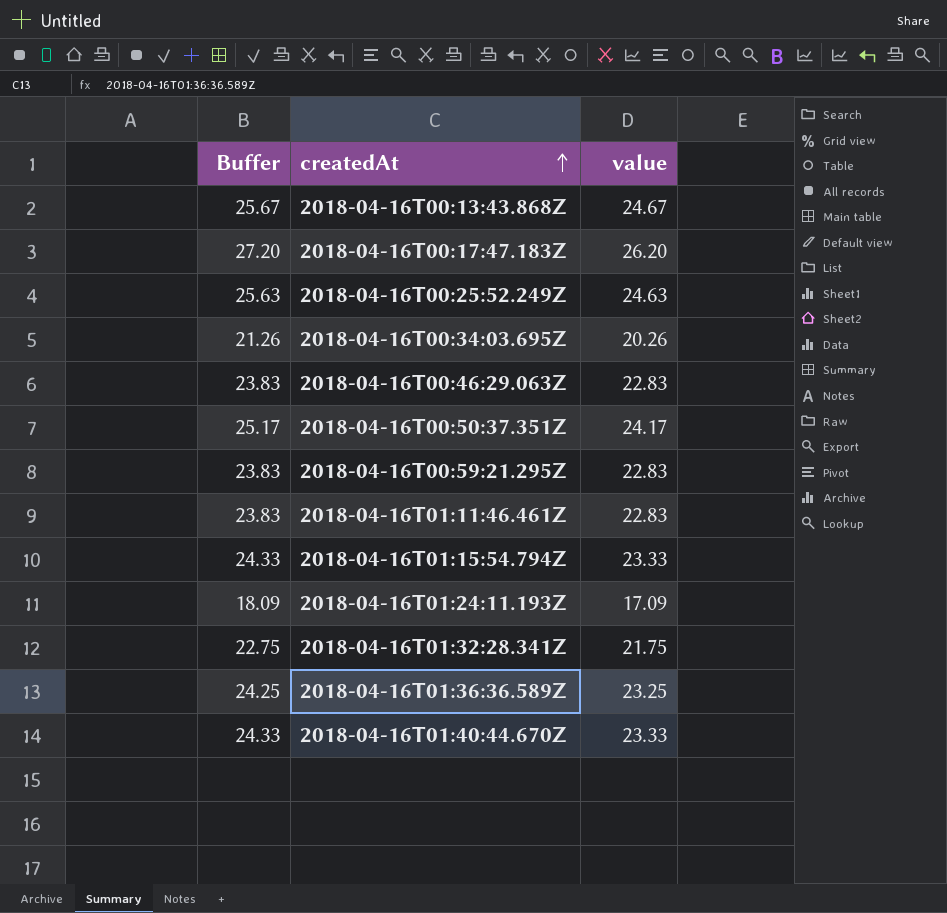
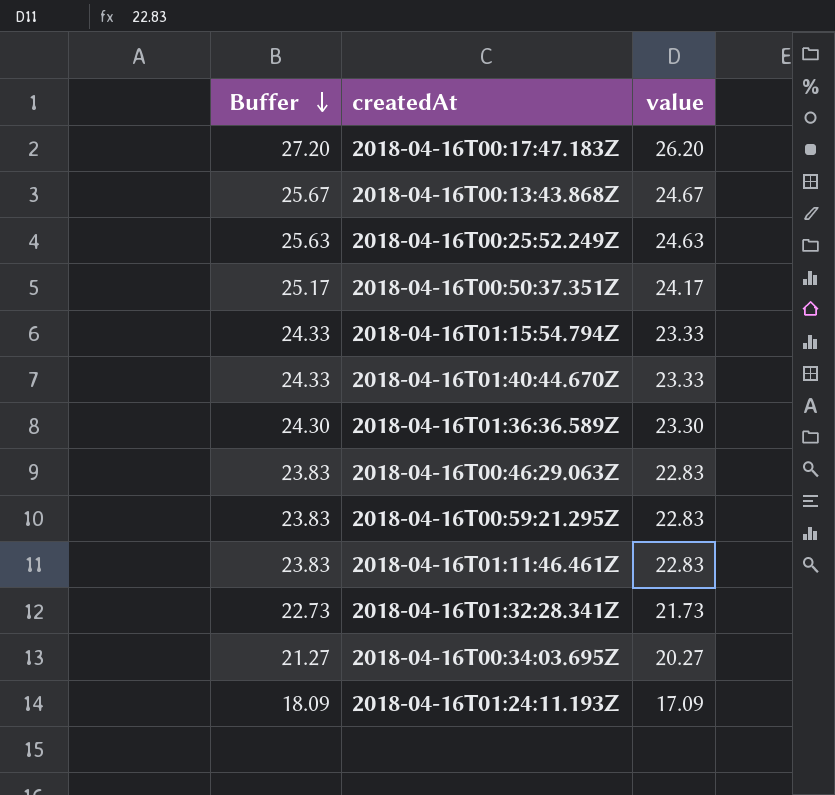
row order: createdAt ascending -> Buffer descending
2018-04-16T01:36:36.589Z | Buffer: 24.25 -> 24.30
2018-04-16T01:36:36.589Z | value: 23.25 -> 23.30
2018-04-16T01:32:28.341Z | Buffer: 22.75 -> 22.73
2018-04-16T01:32:28.341Z | value: 21.75 -> 21.73
2018-04-16T00:34:03.695Z | Buffer: 21.26 -> 21.27
2018-04-16T00:34:03.695Z | value: 20.26 -> 20.27

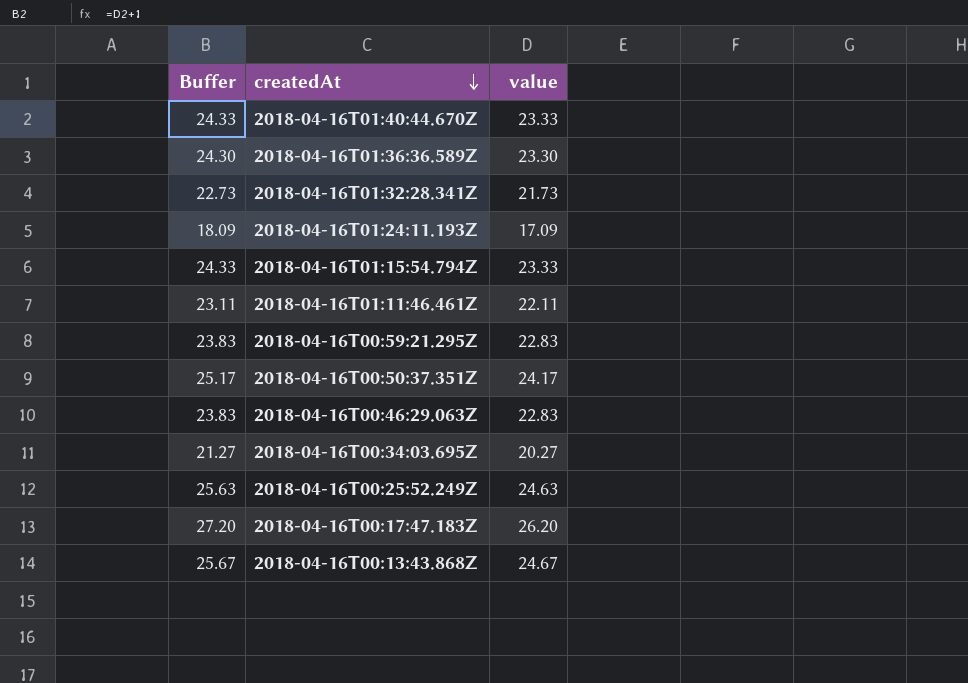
row order: Buffer descending -> createdAt descending
2018-04-16T01:11:46.461Z | Buffer: 23.83 -> 23.11
2018-04-16T01:11:46.461Z | value: 22.83 -> 22.11

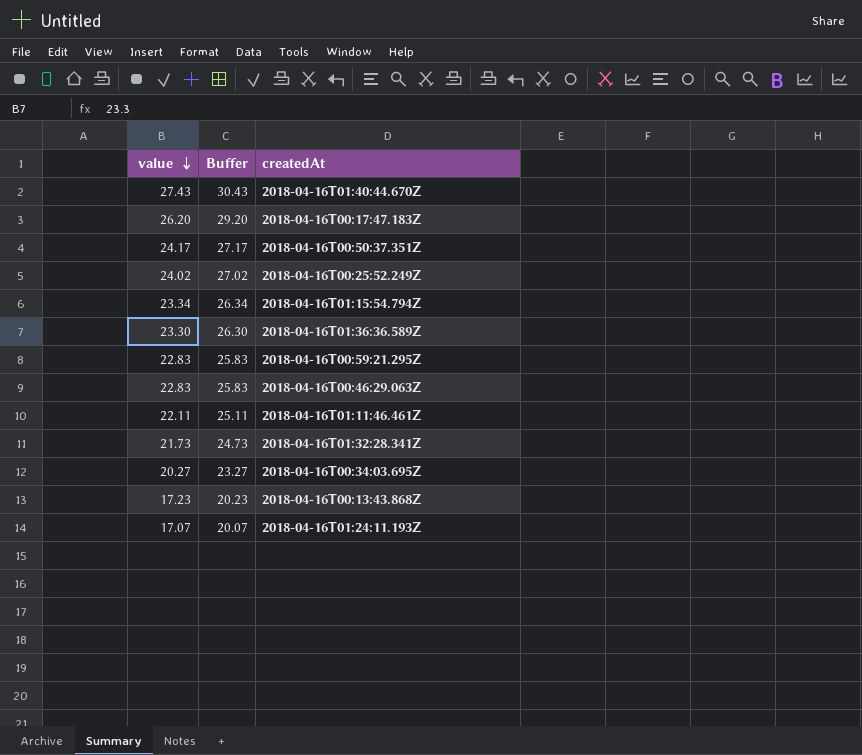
row order: createdAt descending -> value descending
column value | position: 3 -> 1
column Buffer | formula: [value] + 1 -> [value] + 3
2018-04-16T01:40:44.670Z | value: 23.33 -> 27.43
2018-04-16T00:25:52.249Z | value: 24.63 -> 24.02
2018-04-16T01:15:54.794Z | value: 23.33 -> 23.34
2018-04-16T00:13:43.868Z | value: 24.67 -> 17.23
2018-04-16T01:24:11.193Z | value: 17.09 -> 17.07

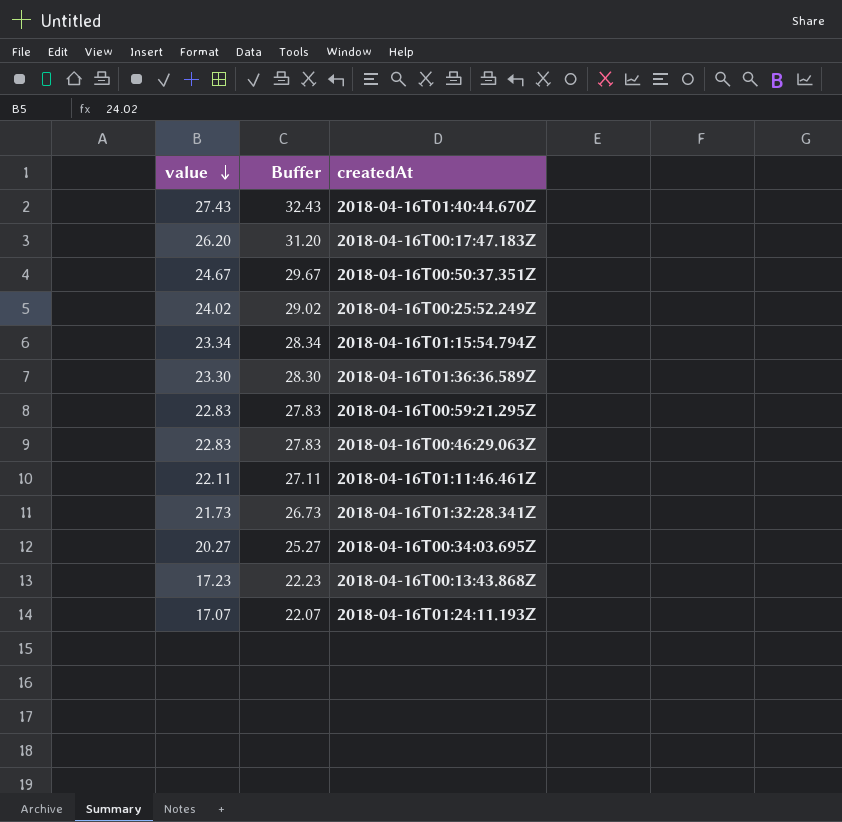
column Buffer | formula: [value] + 3 -> [value] + 5
2018-04-16T00:50:37.351Z | value: 24.17 -> 24.67

